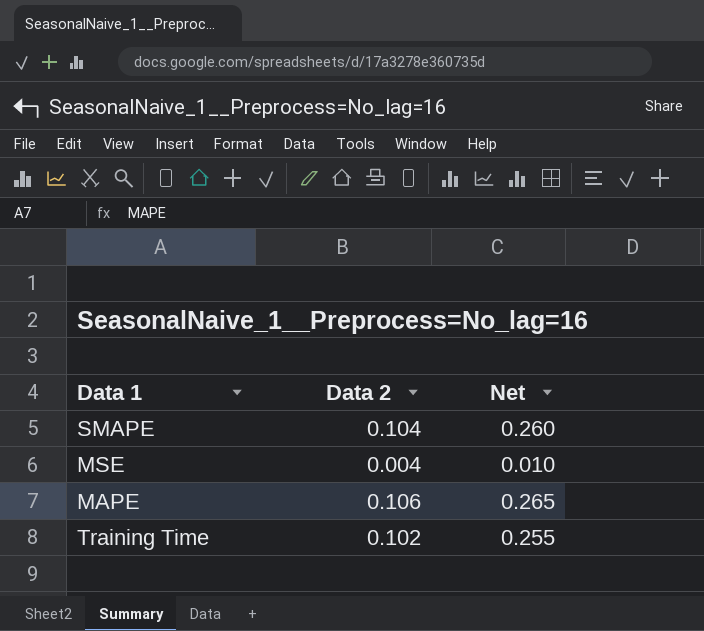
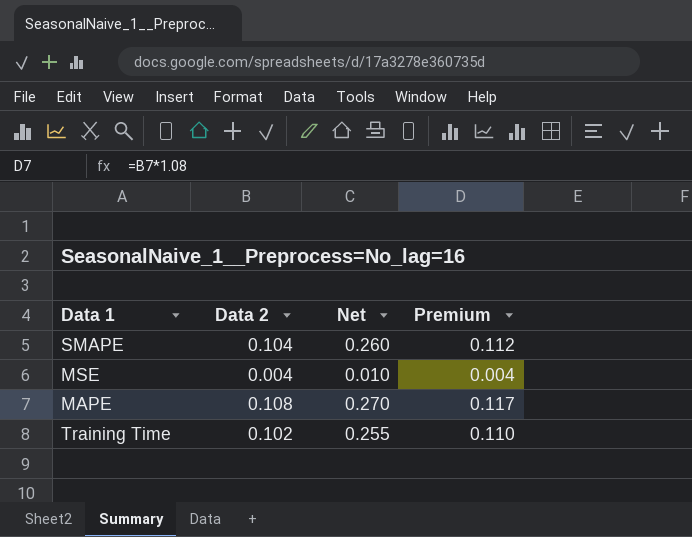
column Premium | formula: none -> [Data 2] * 1.08
MAPE | Data 2: 0.106 -> 0.108
MAPE | Net: 0.265 -> 0.270

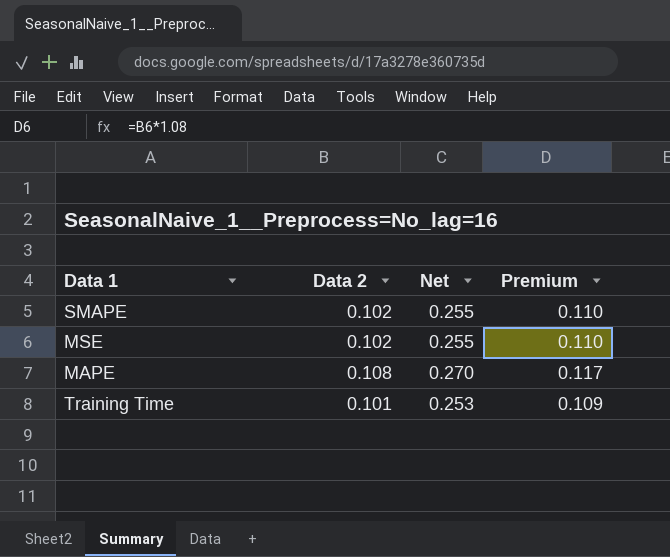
SMAPE | Data 2: 0.104 -> 0.102
SMAPE | Net: 0.260 -> 0.255
SMAPE | Premium: 0.112 -> 0.110
MSE | Data 2: 0.004 -> 0.102
MSE | Net: 0.010 -> 0.255
MSE | Premium: 0.004 -> 0.110
Training Time | Data 2: 0.102 -> 0.101
Training Time | Net: 0.255 -> 0.253
Training Time | Premium: 0.110 -> 0.109

